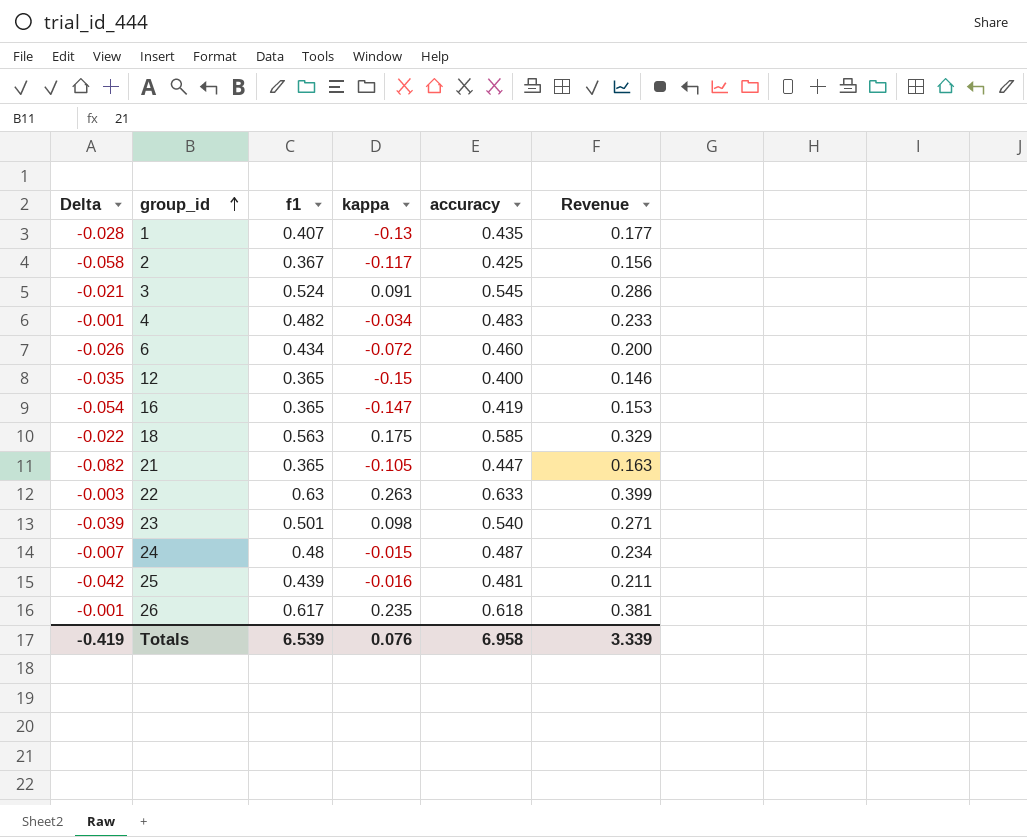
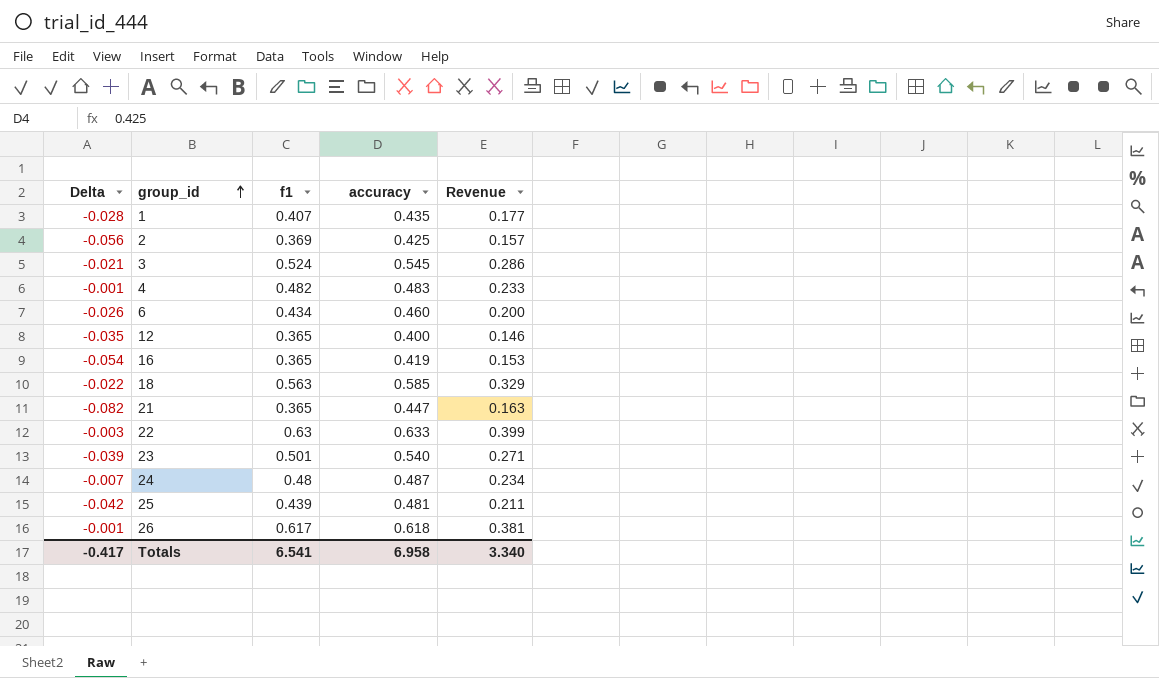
column kappa | position: 4 -> none
2 | Delta: -0.058 -> -0.056
2 | f1: 0.367 -> 0.369
2 | Revenue: 0.156 -> 0.157
Totals | Delta: -0.419 -> -0.417
Totals | f1: 6.539 -> 6.541
Totals | Revenue: 3.339 -> 3.340

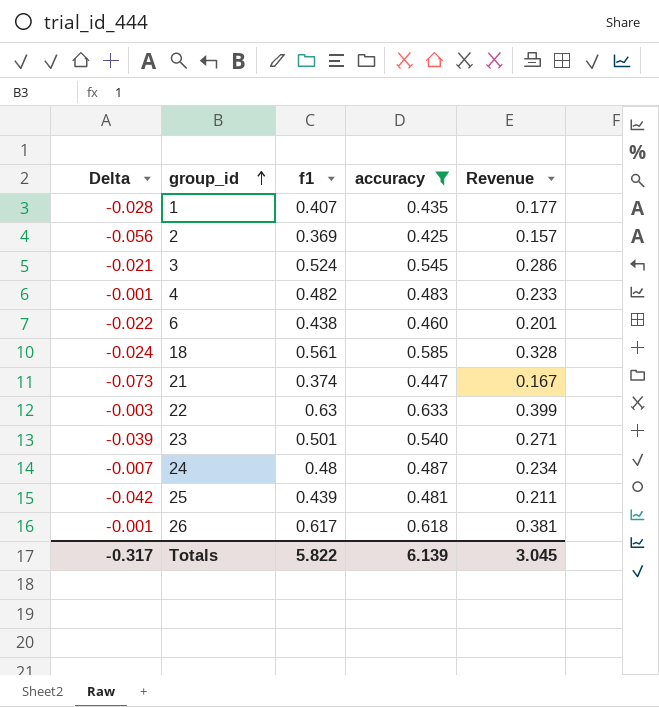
filter: none -> accuracy >= 0.425
6 | Delta: -0.026 -> -0.022
6 | f1: 0.434 -> 0.438
6 | Revenue: 0.200 -> 0.201
18 | Delta: -0.022 -> -0.024
18 | f1: 0.563 -> 0.561
18 | Revenue: 0.329 -> 0.328
21 | Delta: -0.082 -> -0.073
21 | f1: 0.365 -> 0.374
21 | Revenue: 0.163 -> 0.167
Totals | Delta: -0.417 -> -0.317
Totals | f1: 6.541 -> 5.822
Totals | accuracy: 6.958 -> 6.139
Totals | Revenue: 3.340 -> 3.045

